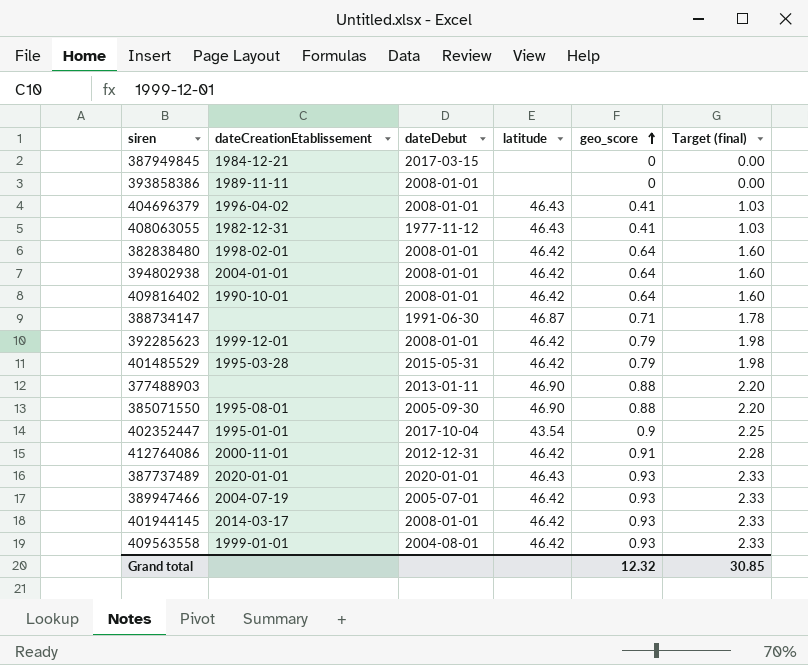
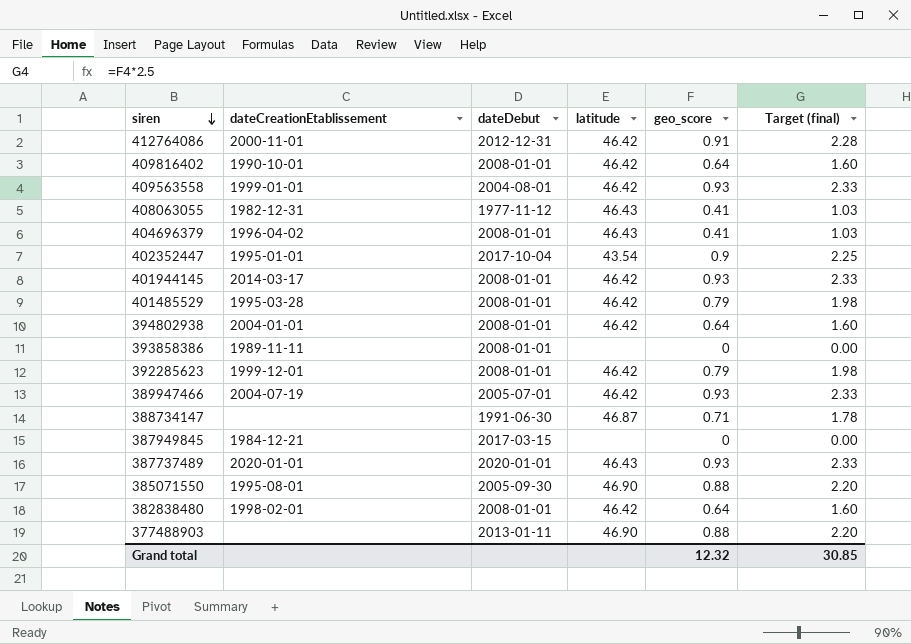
row order: geo_score ascending -> siren descending
401485529 | dateDebut: 2015-05-31 -> 2008-01-01

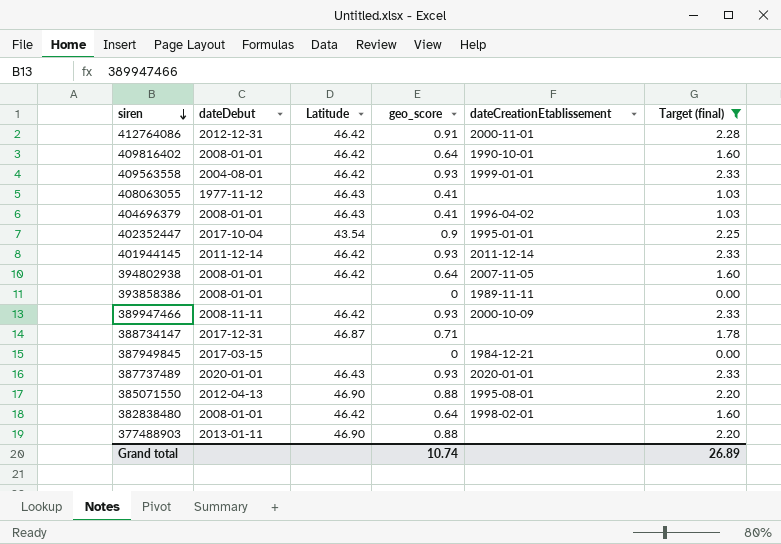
filter: none -> Target (final) != 1.98
column name: latitude -> Latitude
column dateCreationEtablissement | position: 2 -> 5
408063055 | dateCreationEtablissement: 1982-12-31 -> none
401944145 | dateDebut: 2008-01-01 -> 2011-12-14
401944145 | dateCreationEtablissement: 2014-03-17 -> 2011-12-14
394802938 | dateCreationEtablissement: 2004-01-01 -> 2007-11-05
389947466 | dateDebut: 2005-07-01 -> 2008-11-11
389947466 | dateCreationEtablissement: 2004-07-19 -> 2000-10-09
388734147 | dateDebut: 1991-06-30 -> 2017-12-31
385071550 | dateDebut: 2005-09-30 -> 2012-04-13
Grand total | geo_score: 12.32 -> 10.74
Grand total | Target (final): 30.85 -> 26.89

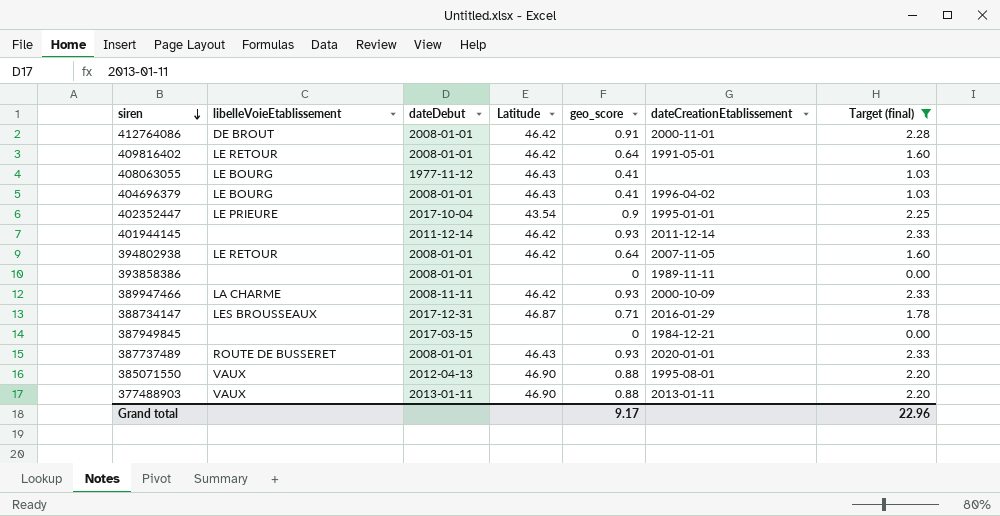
column libelleVoieEtablissement | position: none -> 2
row 409563558: 2004-08-01 | 46.42 | 0.93 | 1999-01-01 | 2.33 -> none
row 382838480: 2008-01-01 | 46.42 | 0.64 | 1998-02-01 | 1.60 -> none
412764086 | dateDebut: 2012-12-31 -> 2008-01-01
409816402 | dateCreationEtablissement: 1990-10-01 -> 1991-05-01
388734147 | dateCreationEtablissement: none -> 2016-01-29
387737489 | dateDebut: 2020-01-01 -> 2008-01-01
377488903 | dateCreationEtablissement: none -> 2013-01-11
Grand total | geo_score: 10.74 -> 9.17
Grand total | Target (final): 26.89 -> 22.96

